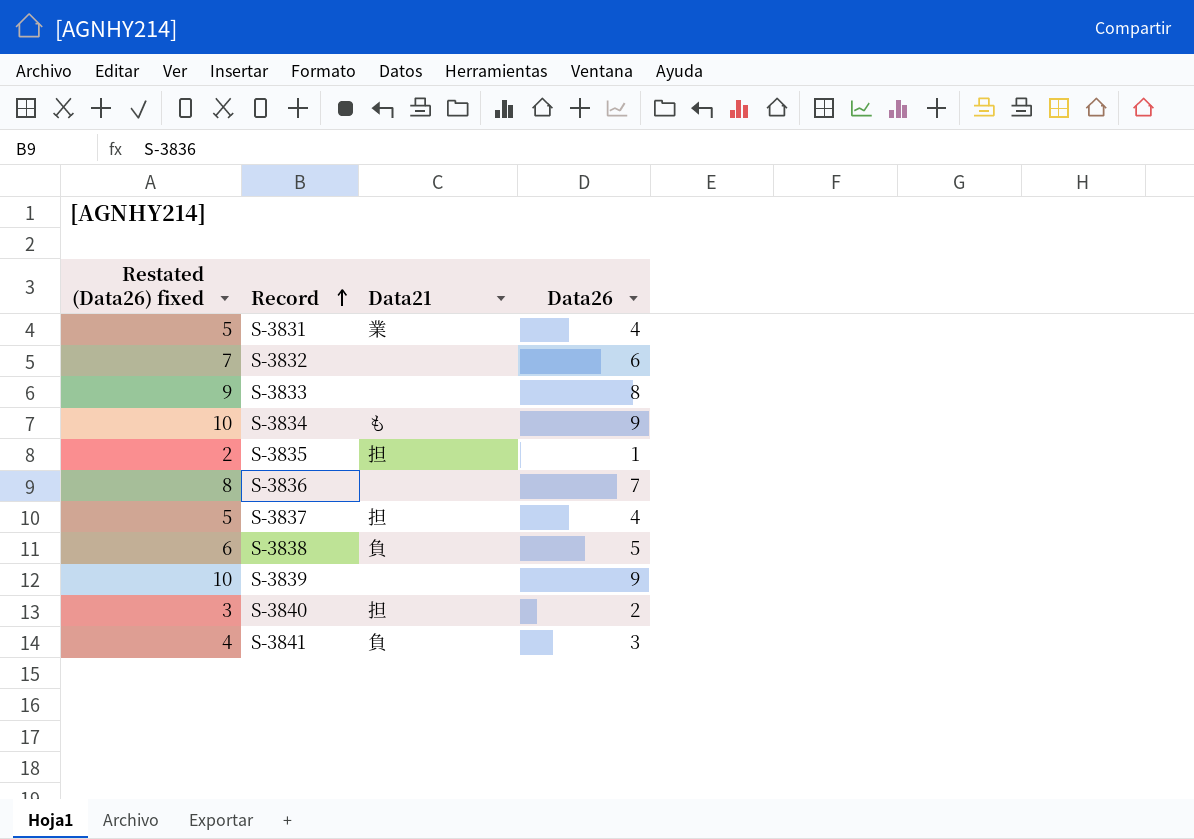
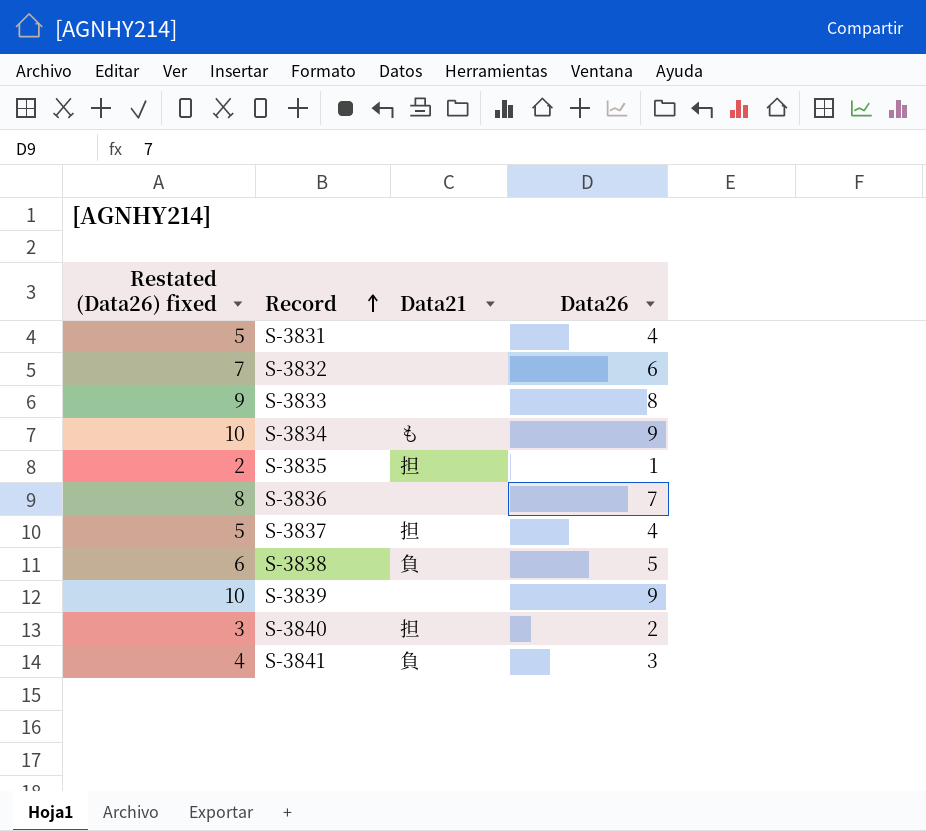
S-3831 | Data21: 業 -> none

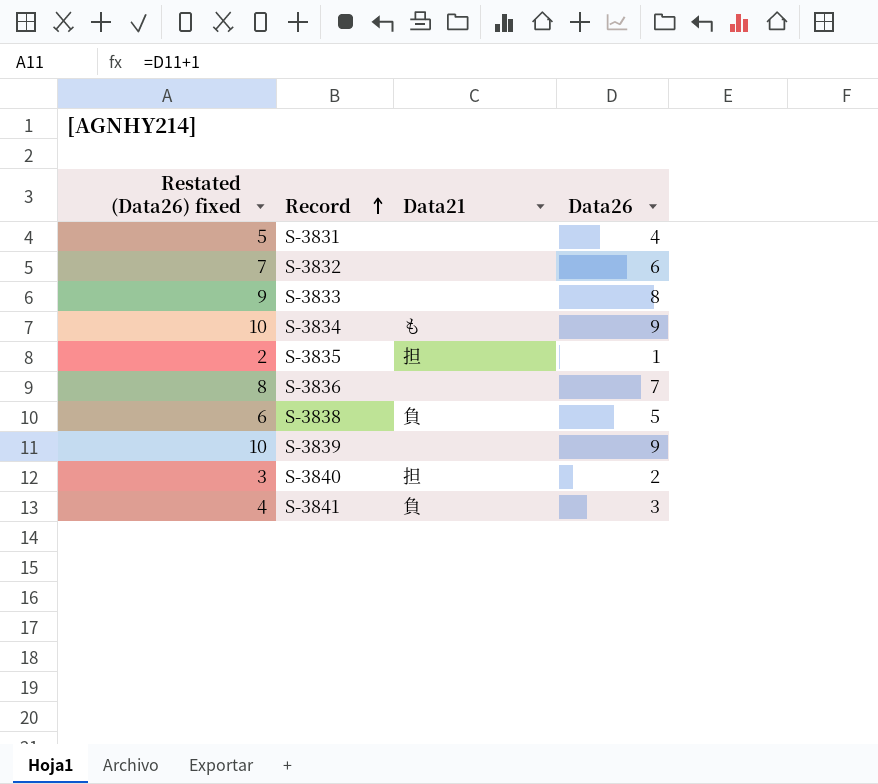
row S-3837: 5 | 担 | 4 -> none

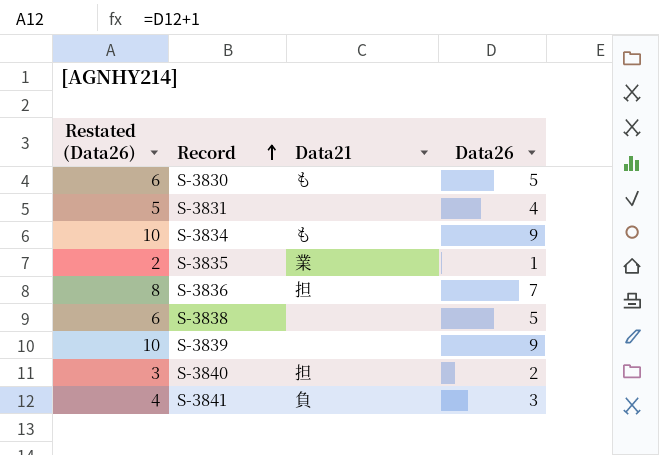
column name: Restated (Data26) fixed -> Restated (Data26)
row S-3832: 7 | none | 6 -> none
row S-3833: 9 | none | 8 -> none
row S-3830: none -> 6 | も | 5
S-3835 | Data21: 担 -> 業
S-3836 | Data21: none -> 担
S-3838 | Data21: 負 -> none

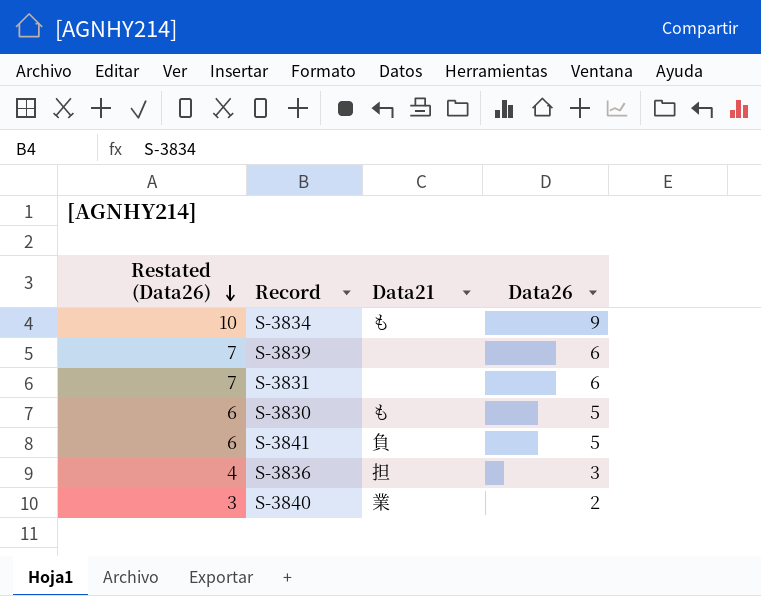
row order: Record ascending -> Restated (Data26) descending
row S-3835: 2 | 業 | 1 -> none
row S-3838: 6 | none | 5 -> none
S-3839 | Restated (Data26): 10 -> 7
S-3839 | Data26: 9 -> 6
S-3831 | Restated (Data26): 5 -> 7
S-3831 | Data26: 4 -> 6
S-3841 | Restated (Data26): 4 -> 6
S-3841 | Data26: 3 -> 5
S-3836 | Restated (Data26): 8 -> 4
S-3836 | Data26: 7 -> 3
S-3840 | Data21: 担 -> 業

